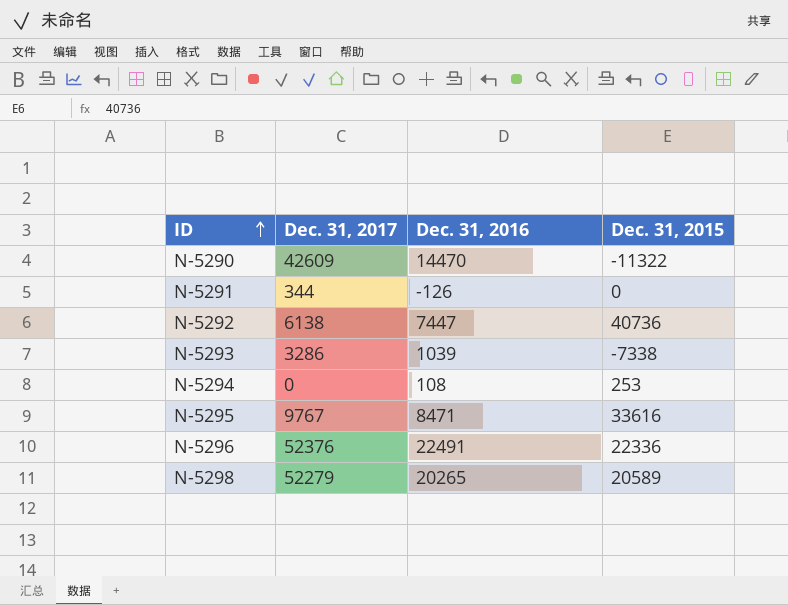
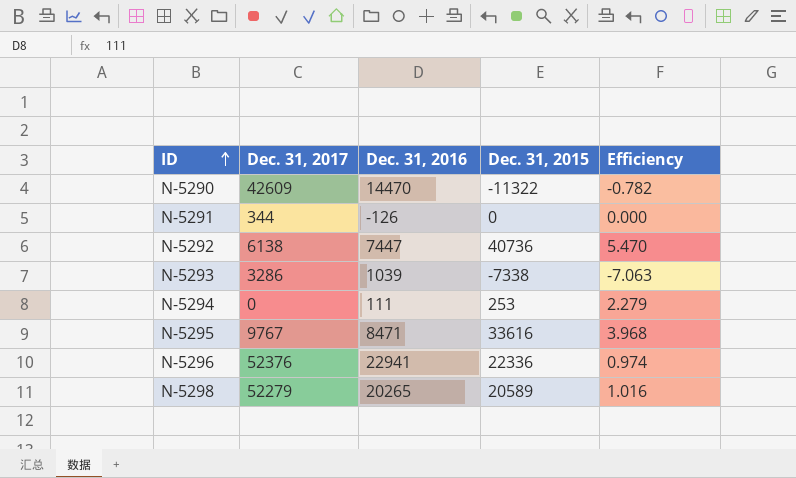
column Efficiency | formula: none -> [Dec. 31, 2015] / [Dec. 31, 2016]
N-5294 | Dec. 31, 2016: 108 -> 111
N-5296 | Dec. 31, 2016: 22491 -> 22941

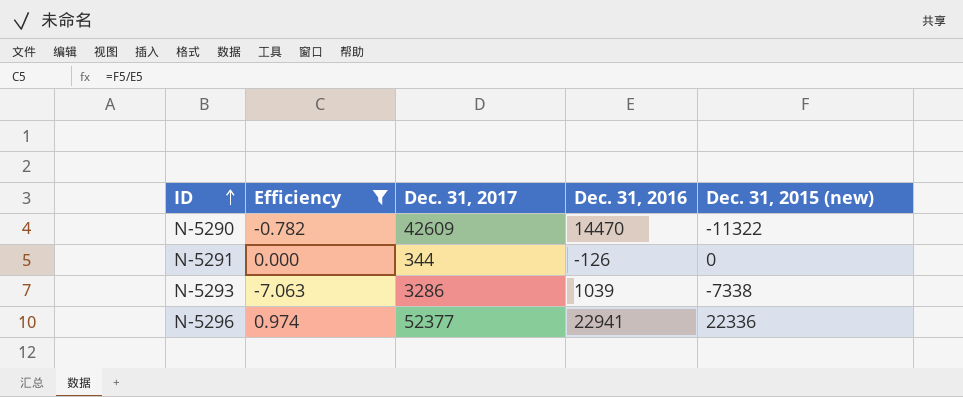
filter: none -> Efficiency <= 0.974
column Efficiency | position: 5 -> 2
column name: Dec. 31, 2015 -> Dec. 31, 2015 (new)
N-5296 | Dec. 31, 2017: 52376 -> 52377

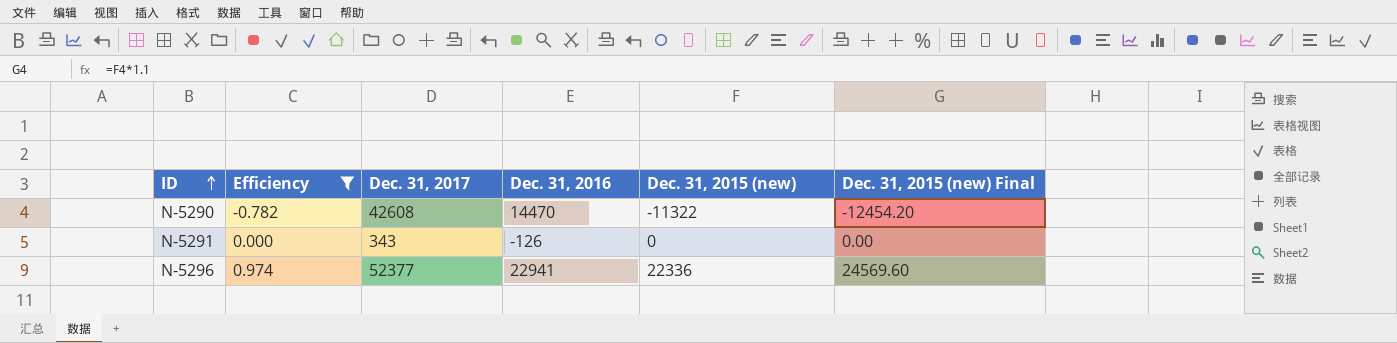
column Dec. 31, 2015 (new) Final | formula: none -> [Dec. 31, 2015 (new)] * 1.1
row N-5293: -7.063 | 3286 | 1039 | -7338 -> none
N-5290 | Dec. 31, 2017: 42609 -> 42608
N-5291 | Dec. 31, 2017: 344 -> 343

